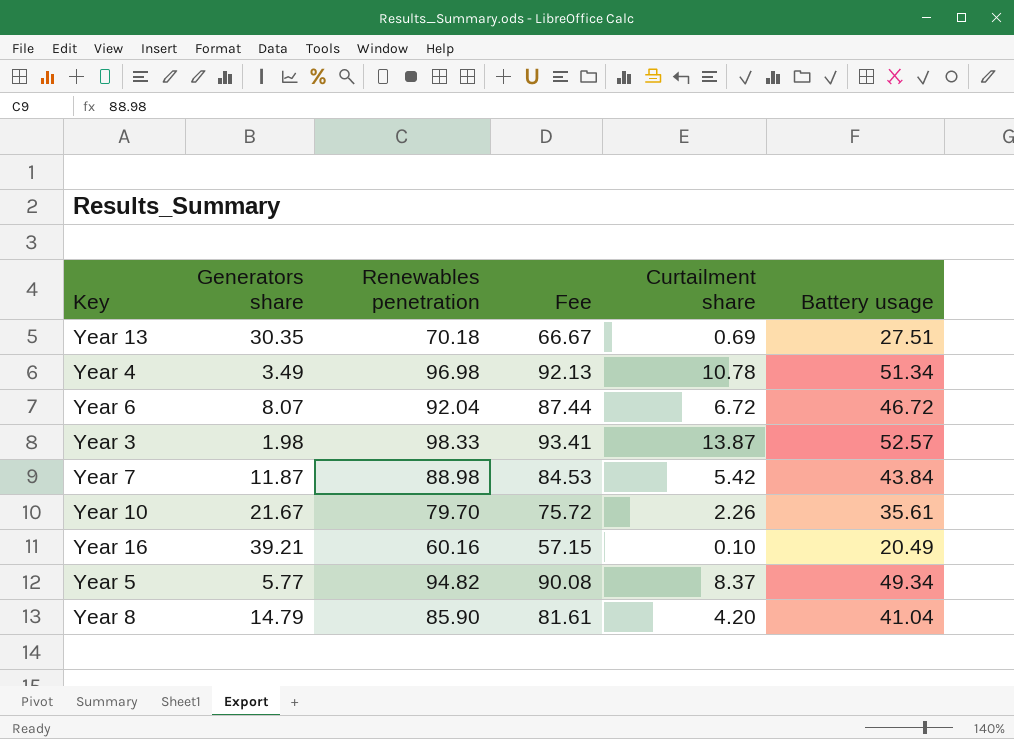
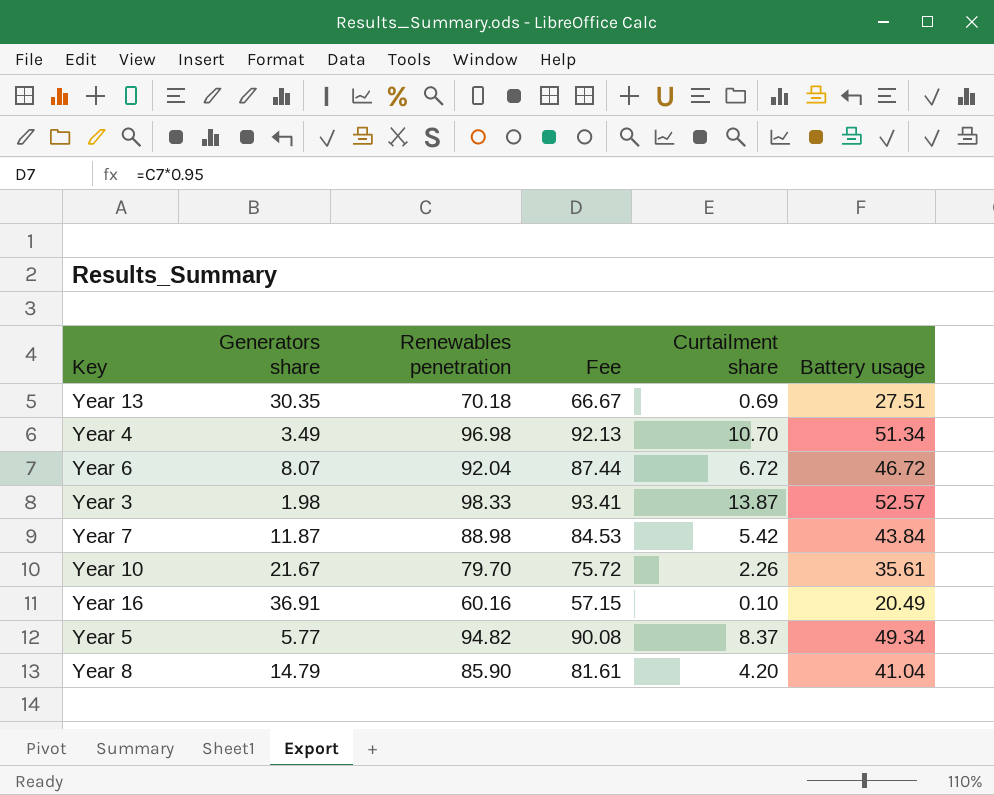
Year 4 | Curtailment share: 10.78 -> 10.70
Year 16 | Generators share: 39.21 -> 36.91

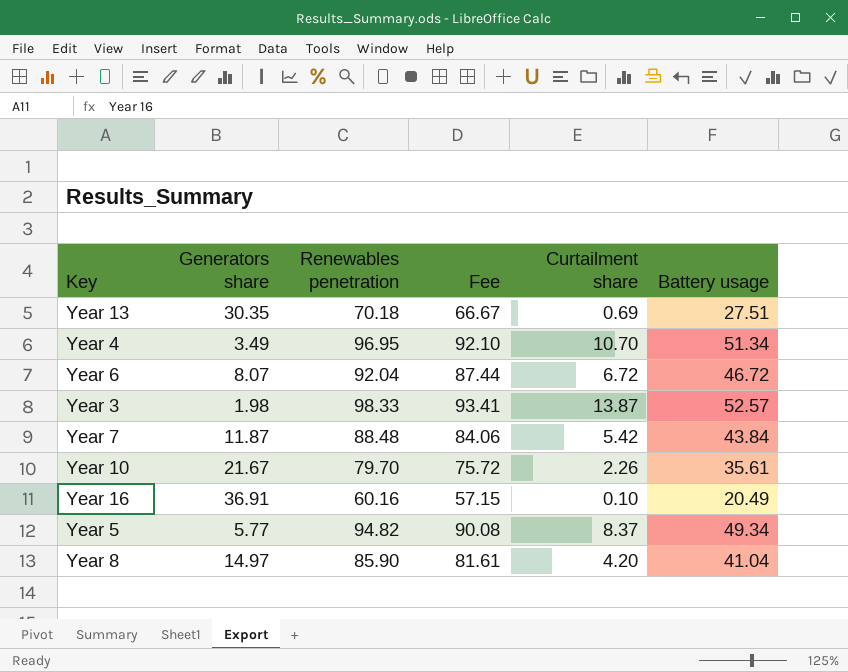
Year 4 | Renewables penetration: 96.98 -> 96.95
Year 4 | Fee: 92.13 -> 92.10
Year 7 | Renewables penetration: 88.98 -> 88.48
Year 7 | Fee: 84.53 -> 84.06
Year 8 | Generators share: 14.79 -> 14.97

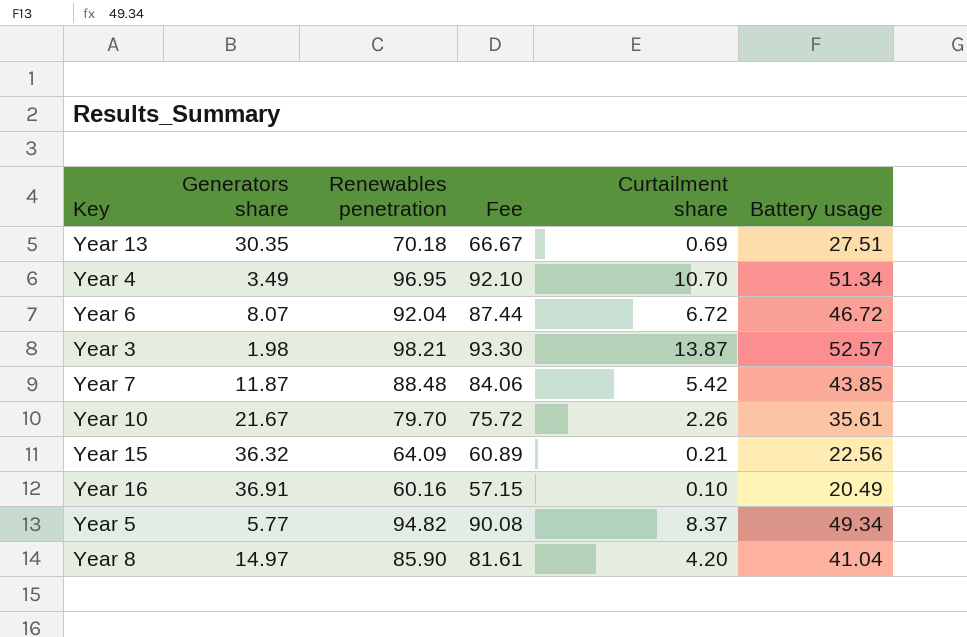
Year 3 | Renewables penetration: 98.33 -> 98.21
Year 3 | Fee: 93.41 -> 93.30
Year 7 | Battery usage: 43.84 -> 43.85
row Year 15: none -> 36.32 | 64.09 | 60.89 | 0.21 | 22.56

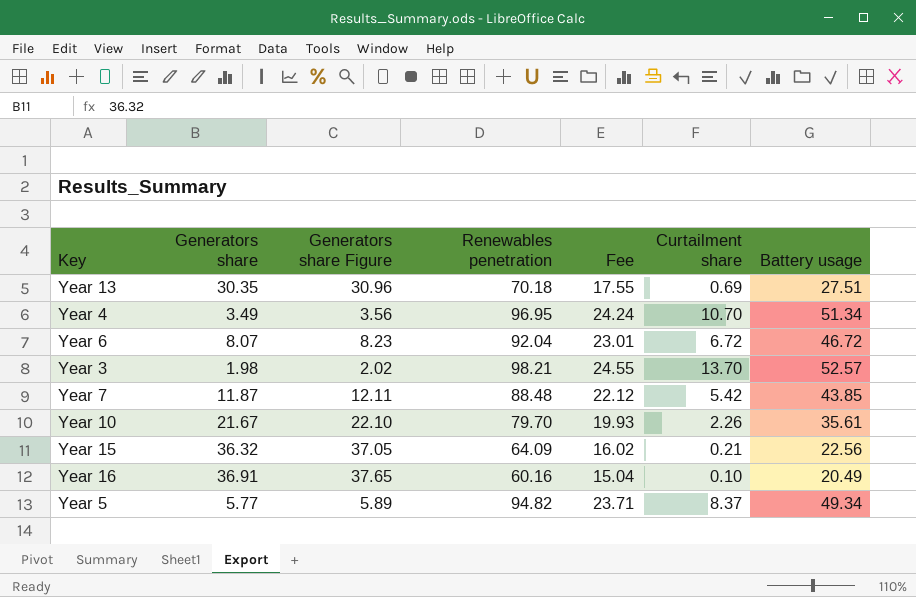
column Generators share Figure | formula: none -> [Generators share] * 1.02
column Fee | formula: [Renewables penetration] * 0.95 -> [Renewables penetration] * 0.25
row Year 8: 14.97 | 85.90 | 81.61 | 4.20 | 41.04 -> none
Year 3 | Curtailment share: 13.87 -> 13.70

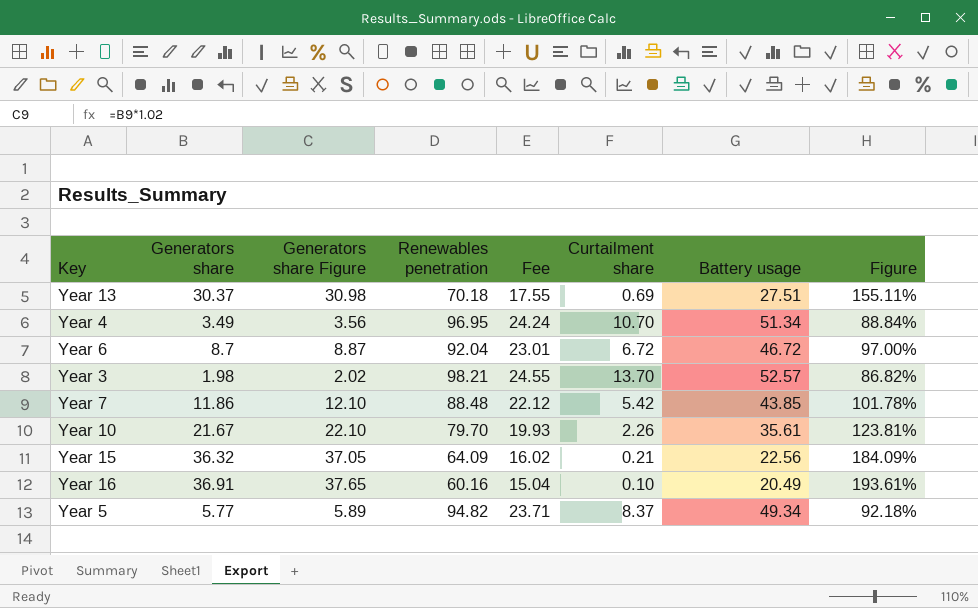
column Figure | formula: none -> ([Renewables penetration] - [Battery usage]) / [Battery usage]
Year 13 | Generators share: 30.35 -> 30.37
Year 13 | Generators share Figure: 30.96 -> 30.98
Year 6 | Generators share: 8.07 -> 8.7
Year 6 | Generators share Figure: 8.23 -> 8.87
Year 7 | Generators share: 11.87 -> 11.86
Year 7 | Generators share Figure: 12.11 -> 12.10

